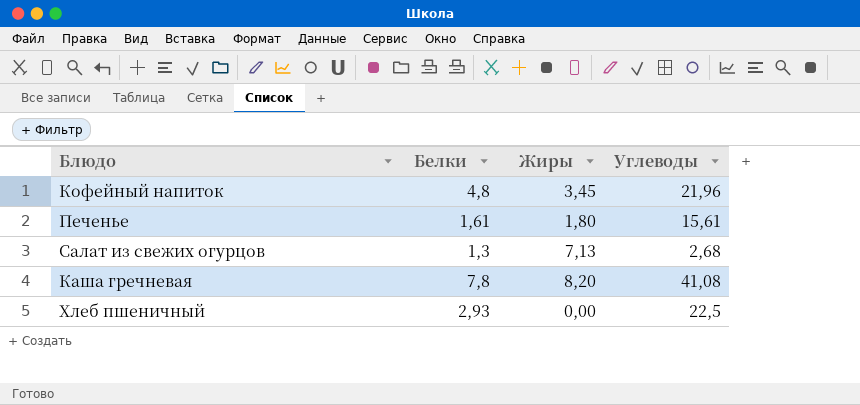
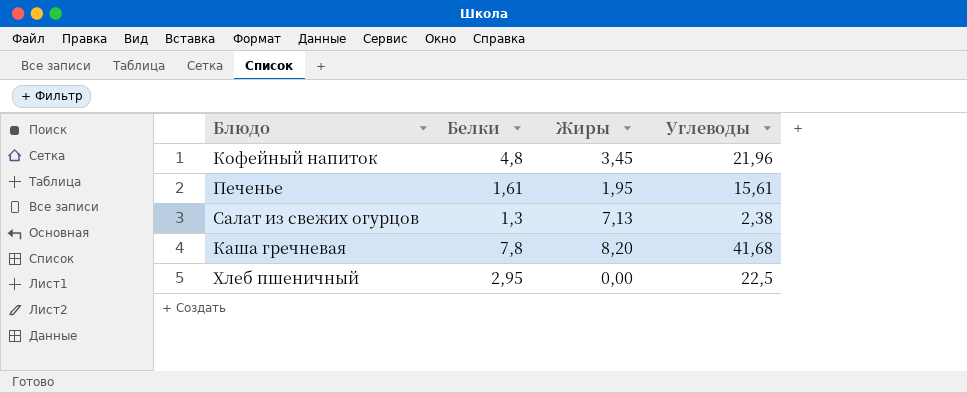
Печенье | Жиры: 1,80 -> 1,95
Салат из свежих огурцов | Углеводы: 2,68 -> 2,38
Каша гречневая | Углеводы: 41,08 -> 41,68
Хлеб пшеничный | Белки: 2,93 -> 2,95

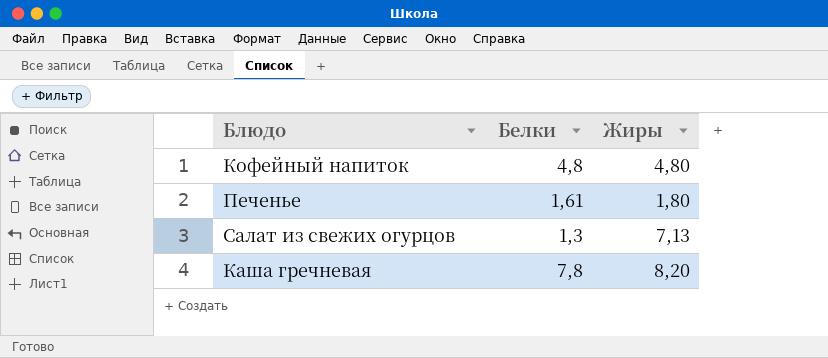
column Углеводы | position: 4 -> none
row Хлеб пшеничный: 2,95 | 0,00 | 22,5 -> none
Кофейный напиток | Жиры: 3,45 -> 4,80
Печенье | Жиры: 1,95 -> 1,80

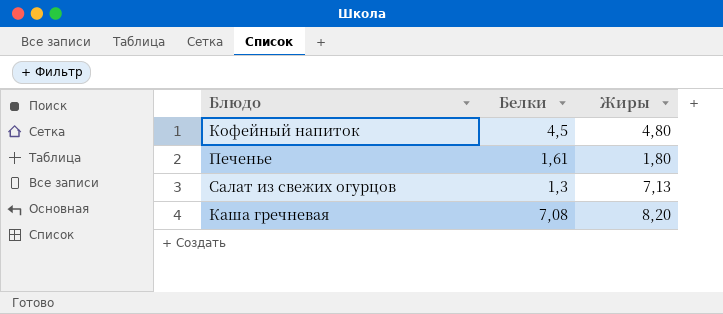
Кофейный напиток | Белки: 4,8 -> 4,5
Каша гречневая | Белки: 7,8 -> 7,08

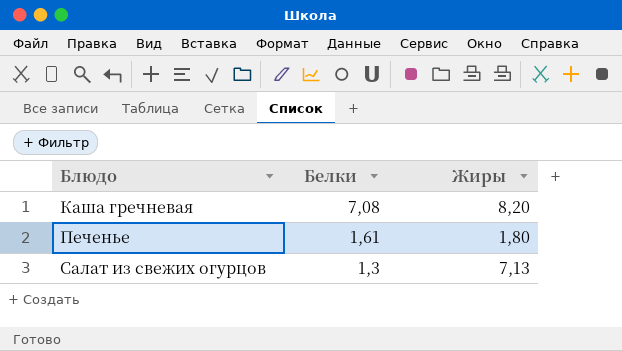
row order: none -> Блюдо ascending
row Кофейный напиток: 4,5 | 4,80 -> none

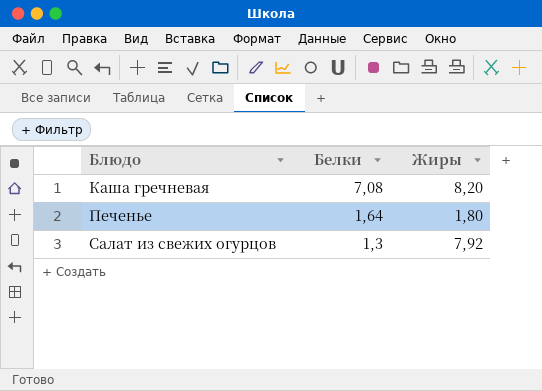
Печенье | Белки: 1,61 -> 1,64
Салат из свежих огурцов | Жиры: 7,13 -> 7,92

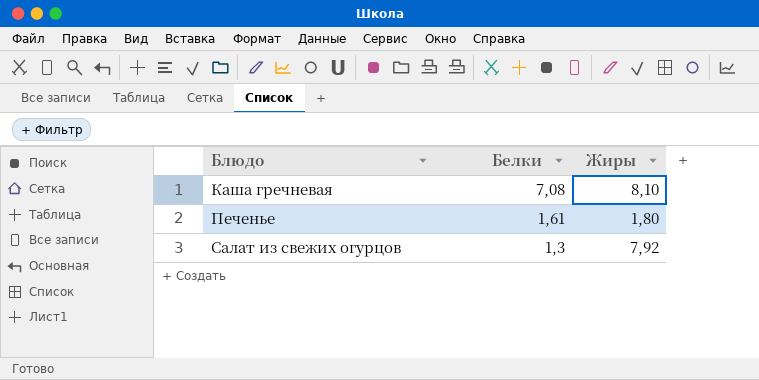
Каша гречневая | Жиры: 8,20 -> 8,10
Печенье | Белки: 1,64 -> 1,61

